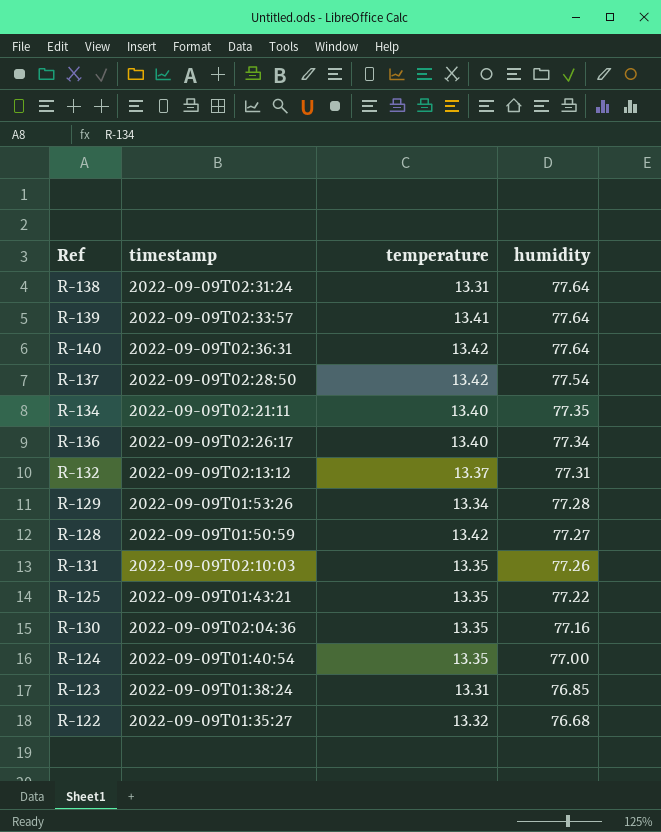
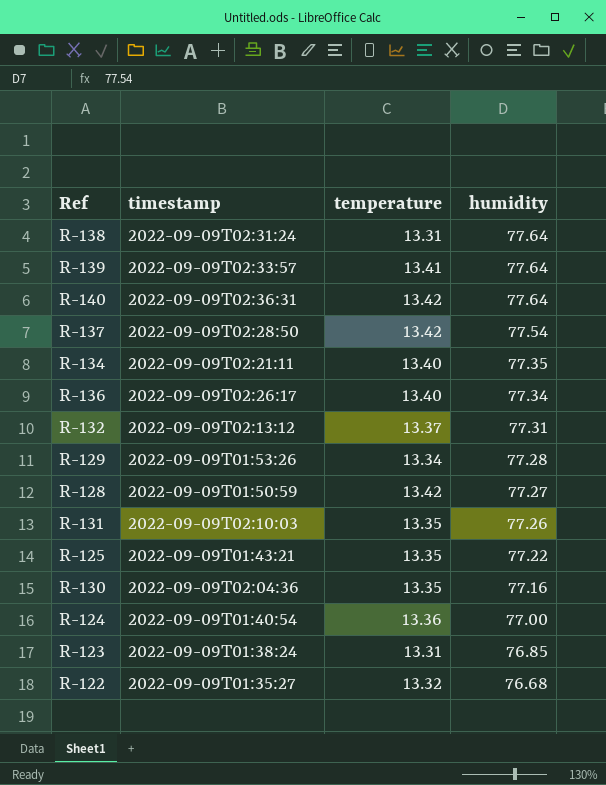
R-124 | temperature: 13.35 -> 13.36

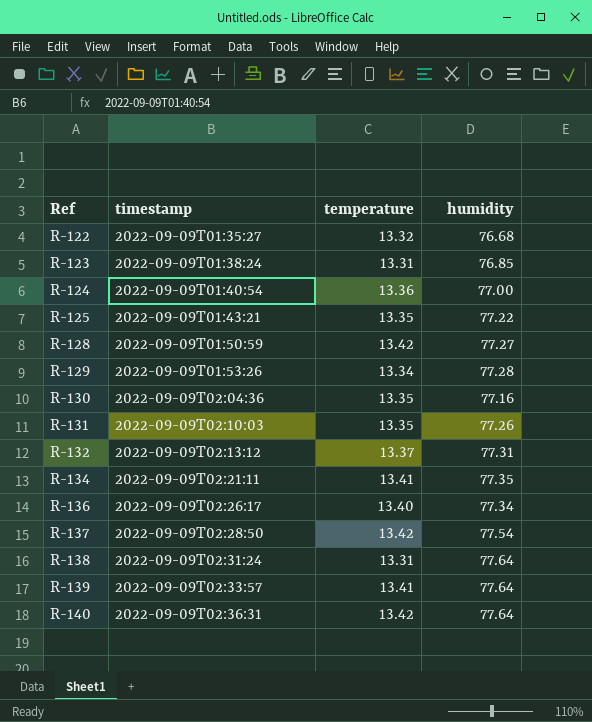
row order: humidity descending -> Ref ascending
R-134 | temperature: 13.40 -> 13.41

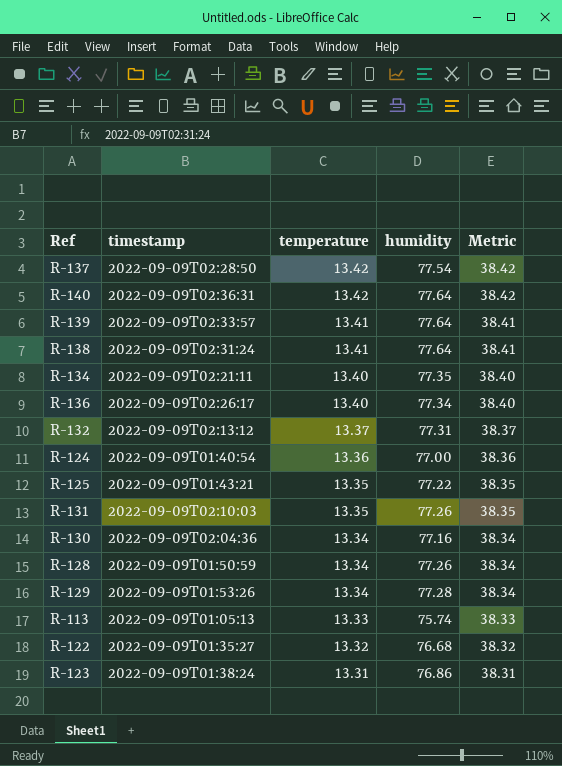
row order: Ref ascending -> temperature descending
column Metric | formula: none -> [temperature] + 25
R-138 | temperature: 13.31 -> 13.41
R-134 | temperature: 13.41 -> 13.40
R-130 | temperature: 13.35 -> 13.34
R-128 | temperature: 13.42 -> 13.34
R-128 | humidity: 77.27 -> 77.26
row R-113: none -> 2022-09-09T01:05:13 | 13.33 | 75.74 | 38.33
R-123 | humidity: 76.85 -> 76.86

